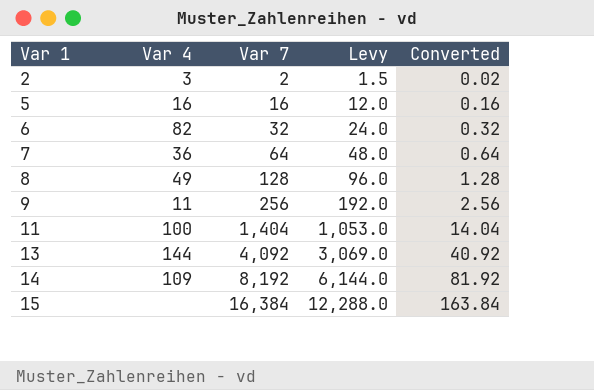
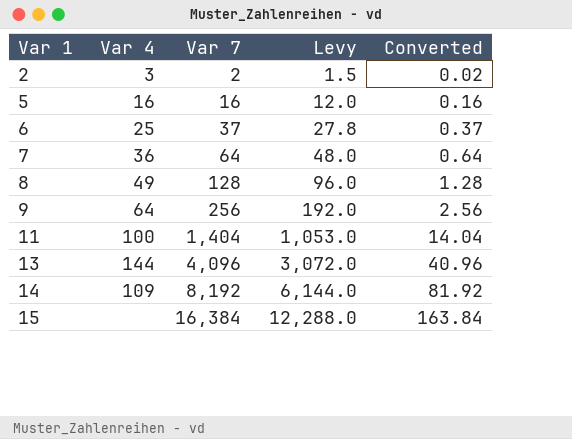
6 | Var 4: 82 -> 25
6 | Var 7: 32 -> 37
6 | Levy: 24.0 -> 27.8
6 | Converted: 0.32 -> 0.37
9 | Var 4: 11 -> 64
13 | Var 7: 4,092 -> 4,096
13 | Levy: 3,069.0 -> 3,072.0
13 | Converted: 40.92 -> 40.96

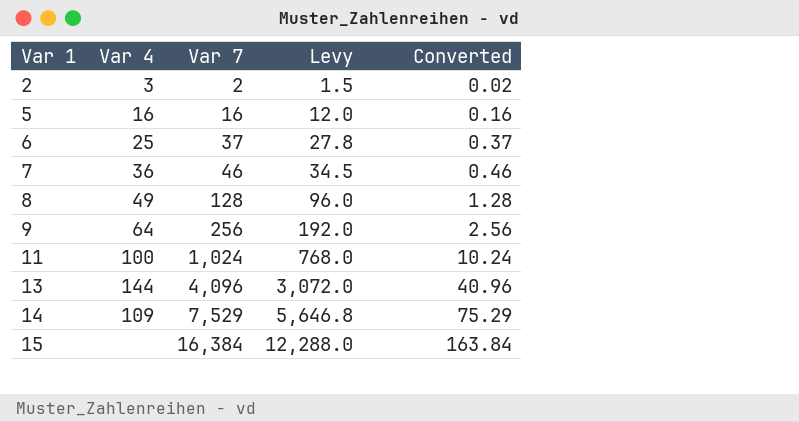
7 | Var 7: 64 -> 46
7 | Levy: 48.0 -> 34.5
7 | Converted: 0.64 -> 0.46
11 | Var 7: 1,404 -> 1,024
11 | Levy: 1,053.0 -> 768.0
11 | Converted: 14.04 -> 10.24
14 | Var 7: 8,192 -> 7,529
14 | Levy: 6,144.0 -> 5,646.8
14 | Converted: 81.92 -> 75.29

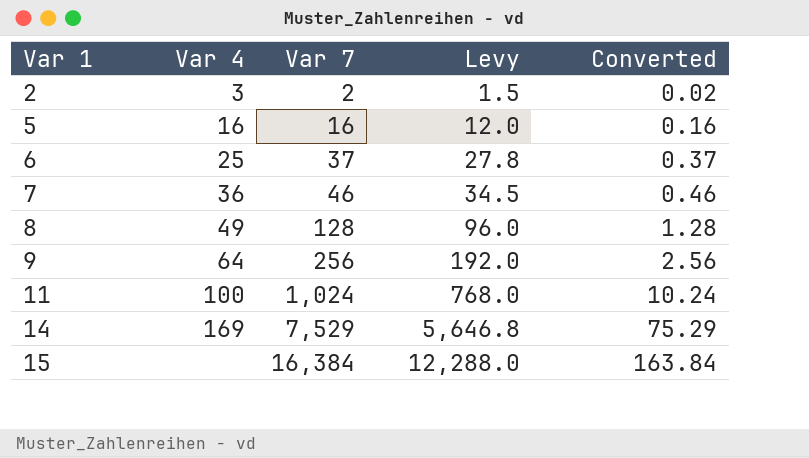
row 13: 144 | 4,096 | 3,072.0 | 40.96 -> none
14 | Var 4: 109 -> 169

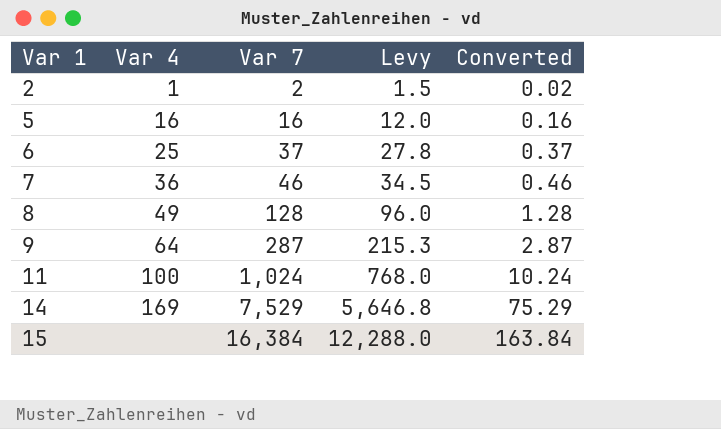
2 | Var 4: 3 -> 1
9 | Var 7: 256 -> 287
9 | Levy: 192.0 -> 215.3
9 | Converted: 2.56 -> 2.87

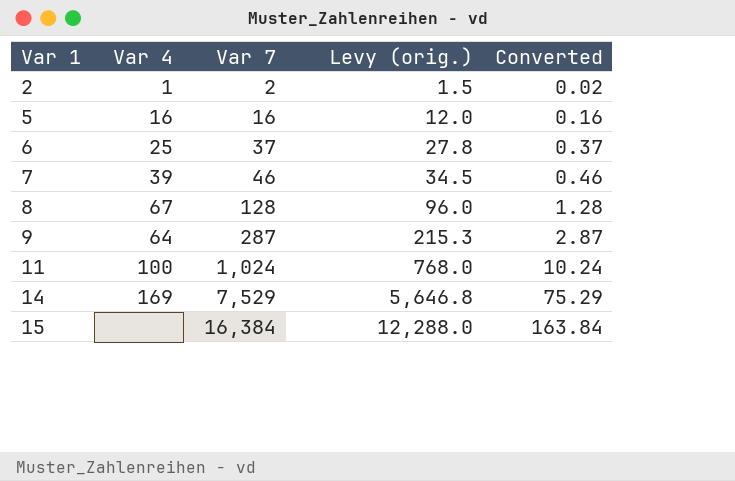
column name: Levy -> Levy (orig.)
7 | Var 4: 36 -> 39
8 | Var 4: 49 -> 67

